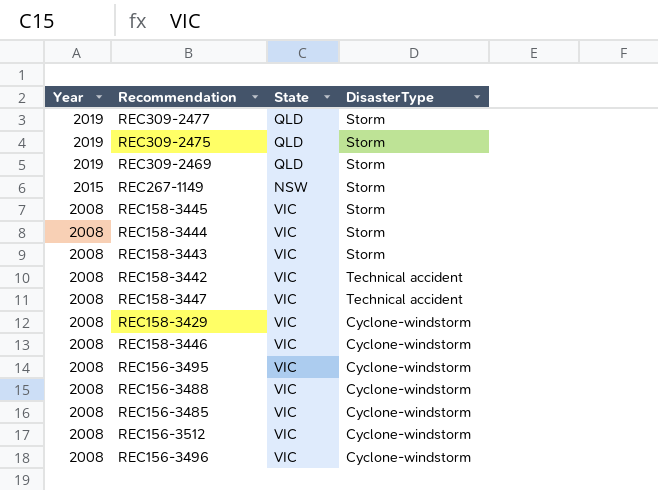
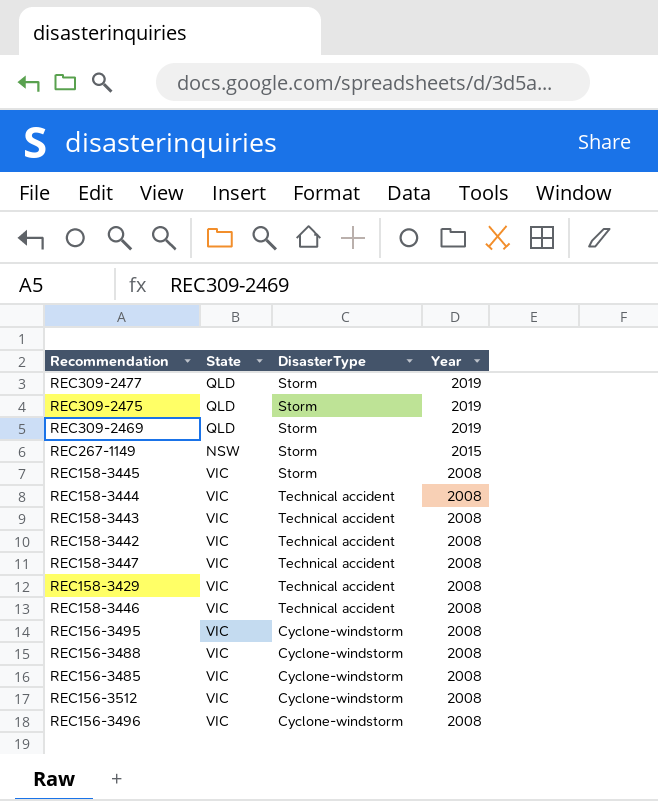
column Year | position: 1 -> 4
REC158-3444 | DisasterType: Storm -> Technical accident
REC158-3443 | DisasterType: Storm -> Technical accident
REC158-3429 | DisasterType: Cyclone-windstorm -> Technical accident
REC158-3446 | DisasterType: Cyclone-windstorm -> Technical accident

